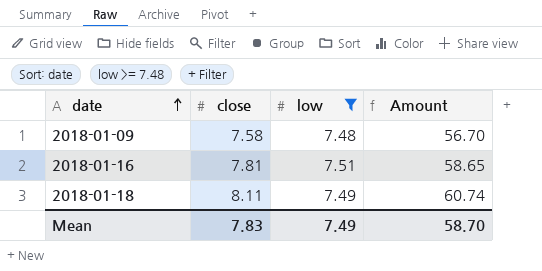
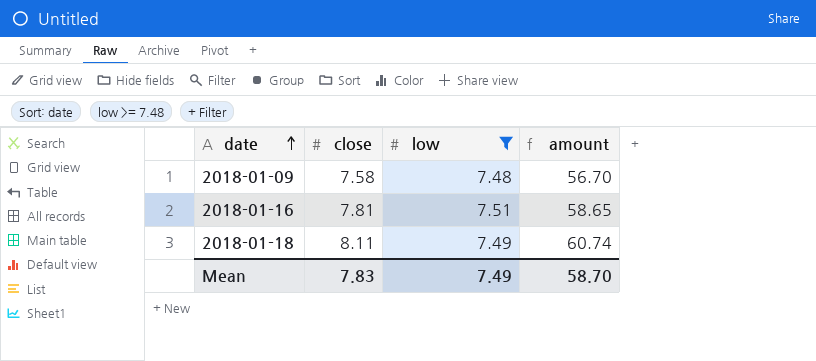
column name: Amount -> amount

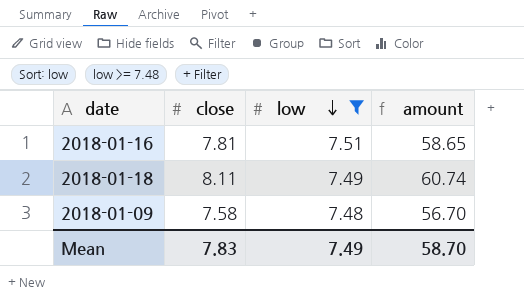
row order: date ascending -> low descending

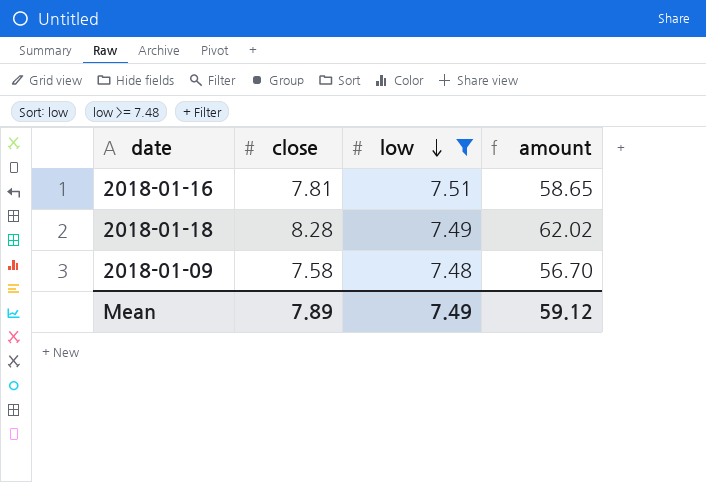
2018-01-18 | close: 8.11 -> 8.28
2018-01-18 | amount: 60.74 -> 62.02
Mean | close: 7.83 -> 7.89
Mean | amount: 58.70 -> 59.12

